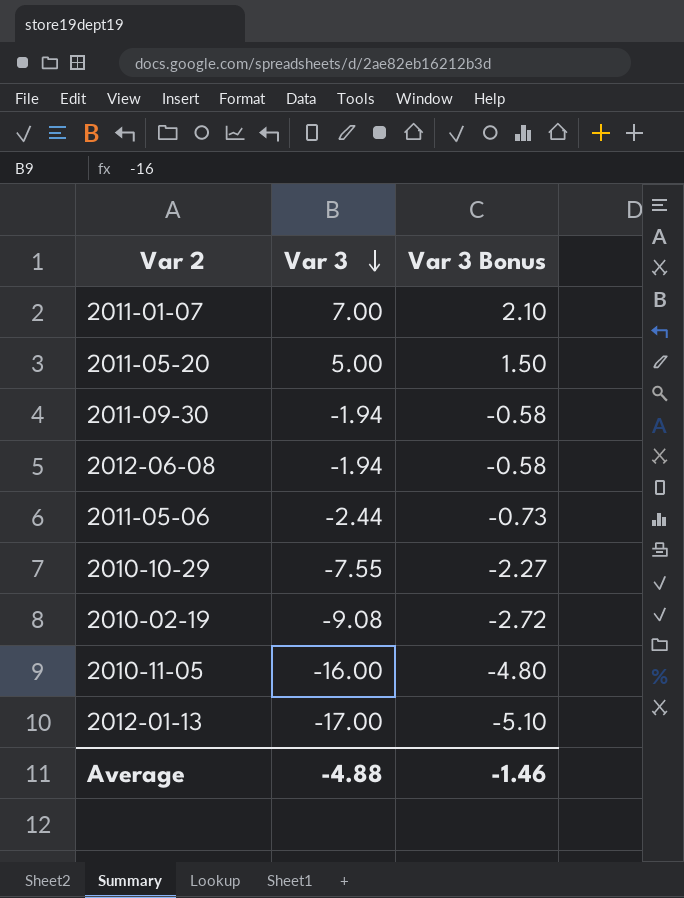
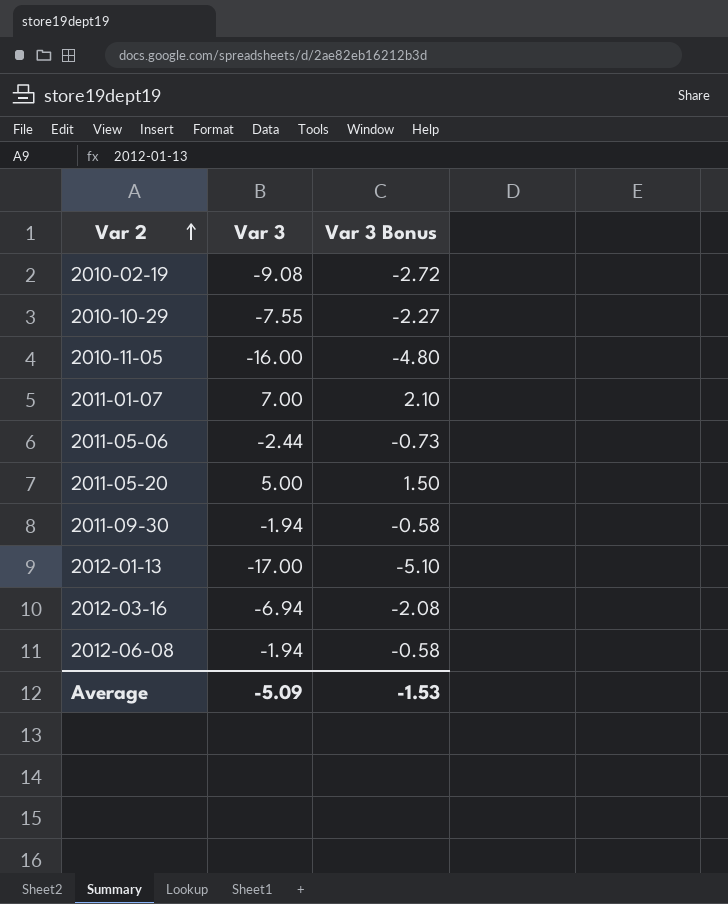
row order: Var 3 descending -> Var 2 ascending
row 2012-03-16: none -> -6.94 | -2.08
Average | Var 3: -4.88 -> -5.09
Average | Var 3 Bonus: -1.46 -> -1.53

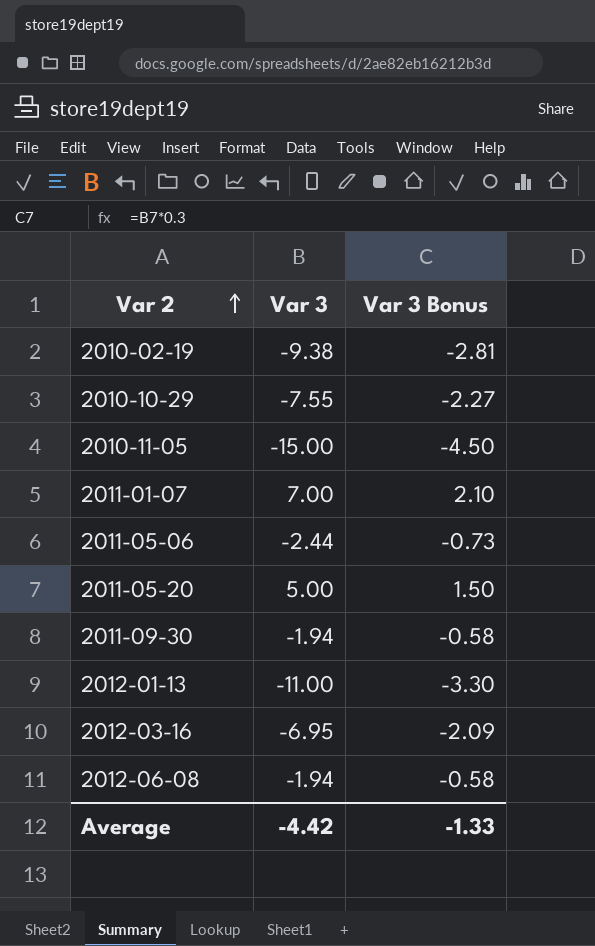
2010-02-19 | Var 3: -9.08 -> -9.38
2010-02-19 | Var 3 Bonus: -2.72 -> -2.81
2010-11-05 | Var 3: -16.00 -> -15.00
2010-11-05 | Var 3 Bonus: -4.80 -> -4.50
2012-01-13 | Var 3: -17.00 -> -11.00
2012-01-13 | Var 3 Bonus: -5.10 -> -3.30
2012-03-16 | Var 3: -6.94 -> -6.95
2012-03-16 | Var 3 Bonus: -2.08 -> -2.09
Average | Var 3: -5.09 -> -4.42
Average | Var 3 Bonus: -1.53 -> -1.33

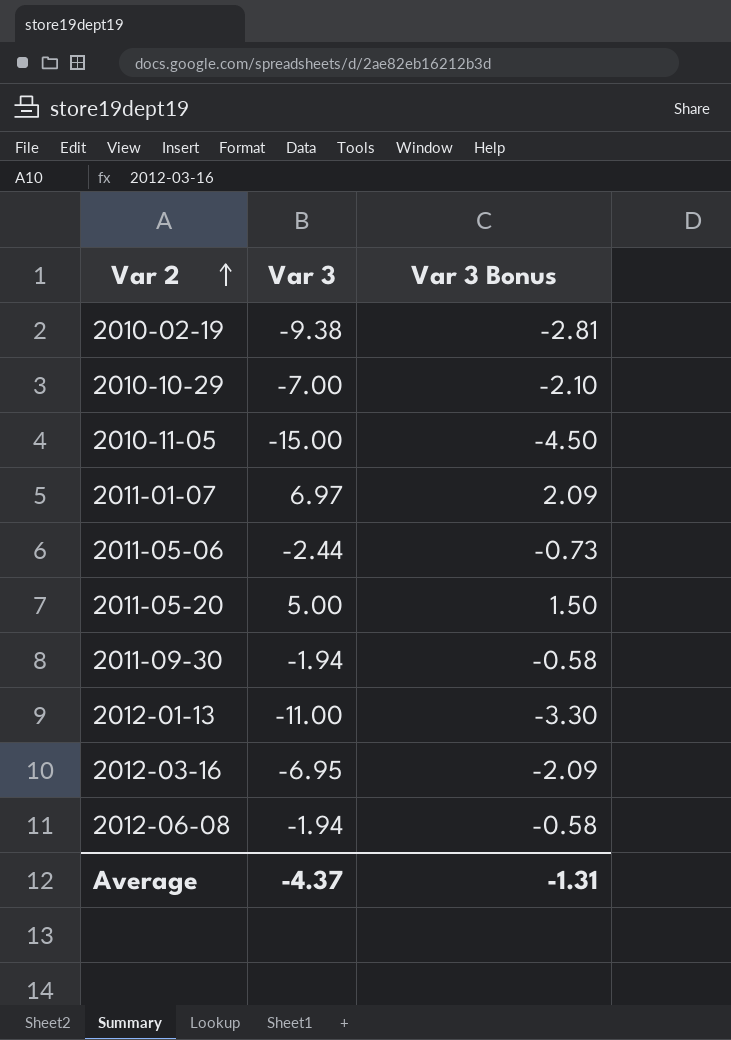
2010-10-29 | Var 3: -7.55 -> -7.00
2010-10-29 | Var 3 Bonus: -2.27 -> -2.10
2011-01-07 | Var 3: 7.00 -> 6.97
2011-01-07 | Var 3 Bonus: 2.10 -> 2.09
Average | Var 3: -4.42 -> -4.37
Average | Var 3 Bonus: -1.33 -> -1.31

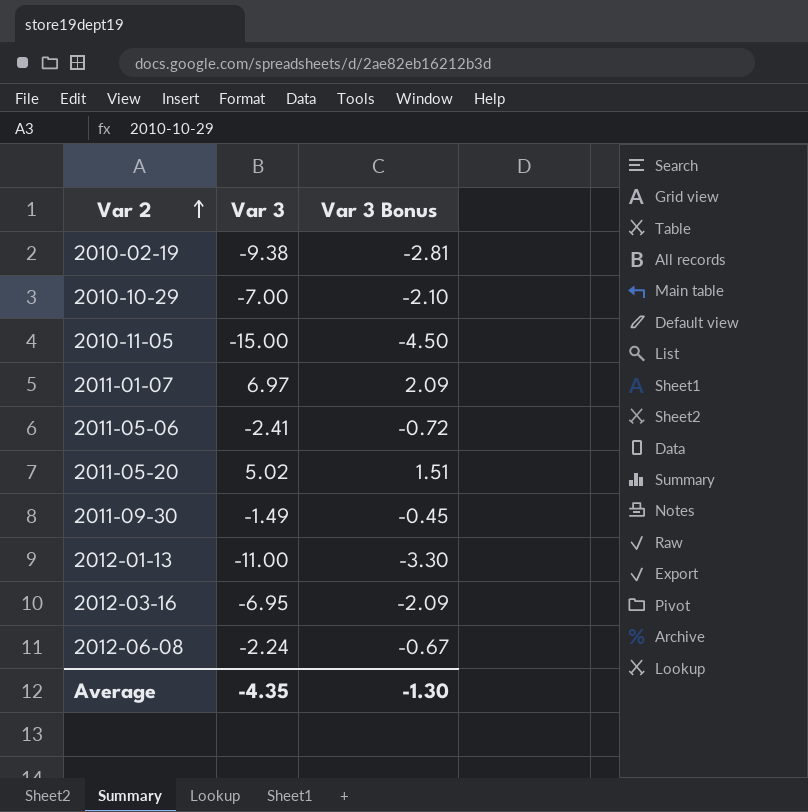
2011-05-06 | Var 3: -2.44 -> -2.41
2011-05-06 | Var 3 Bonus: -0.73 -> -0.72
2011-05-20 | Var 3: 5.00 -> 5.02
2011-05-20 | Var 3 Bonus: 1.50 -> 1.51
2011-09-30 | Var 3: -1.94 -> -1.49
2011-09-30 | Var 3 Bonus: -0.58 -> -0.45
2012-06-08 | Var 3: -1.94 -> -2.24
2012-06-08 | Var 3 Bonus: -0.58 -> -0.67
Average | Var 3: -4.37 -> -4.35
Average | Var 3 Bonus: -1.31 -> -1.30

